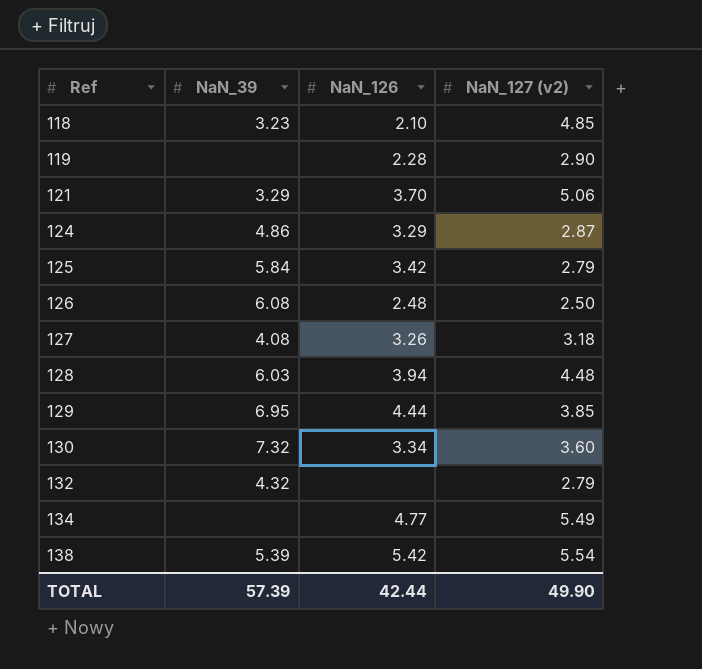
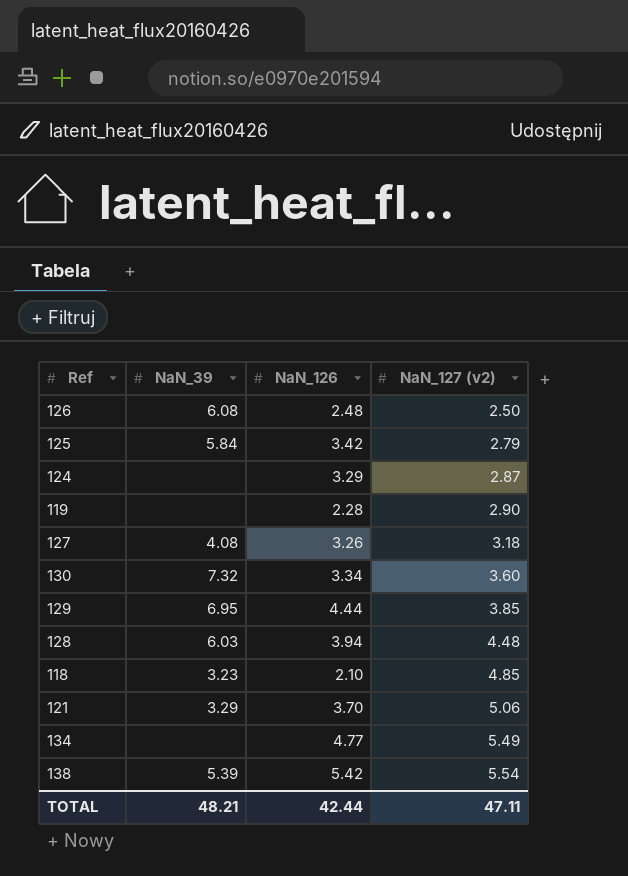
row order: Ref ascending -> NaN_127 (v2) ascending
row 132: 4.32 | none | 2.79 -> none
124 | NaN_39: 4.86 -> none
TOTAL | NaN_39: 57.39 -> 48.21
TOTAL | NaN_127 (v2): 49.90 -> 47.11

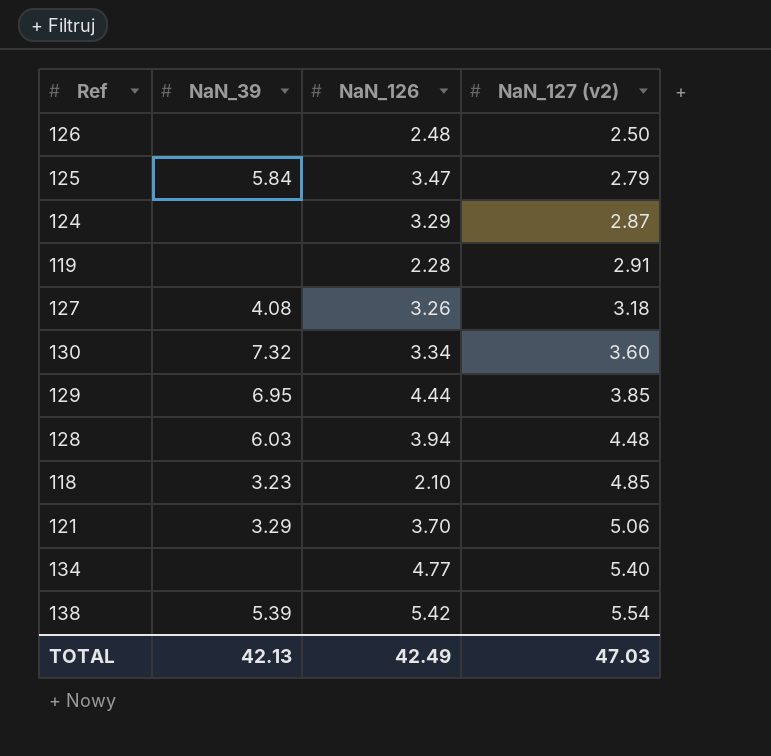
126 | NaN_39: 6.08 -> none
125 | NaN_126: 3.42 -> 3.47
119 | NaN_127 (v2): 2.90 -> 2.91
134 | NaN_127 (v2): 5.49 -> 5.40
TOTAL | NaN_39: 48.21 -> 42.13
TOTAL | NaN_126: 42.44 -> 42.49
TOTAL | NaN_127 (v2): 47.11 -> 47.03

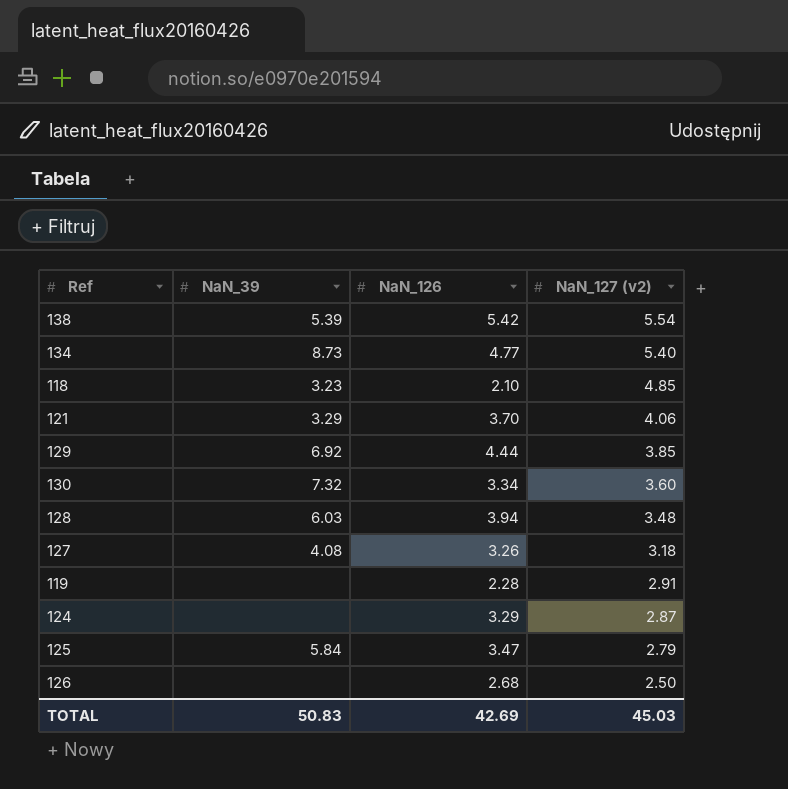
row order: NaN_127 (v2) ascending -> NaN_127 (v2) descending
134 | NaN_39: none -> 8.73
121 | NaN_127 (v2): 5.06 -> 4.06
129 | NaN_39: 6.95 -> 6.92
128 | NaN_127 (v2): 4.48 -> 3.48
126 | NaN_126: 2.48 -> 2.68
TOTAL | NaN_39: 42.13 -> 50.83
TOTAL | NaN_126: 42.49 -> 42.69
TOTAL | NaN_127 (v2): 47.03 -> 45.03

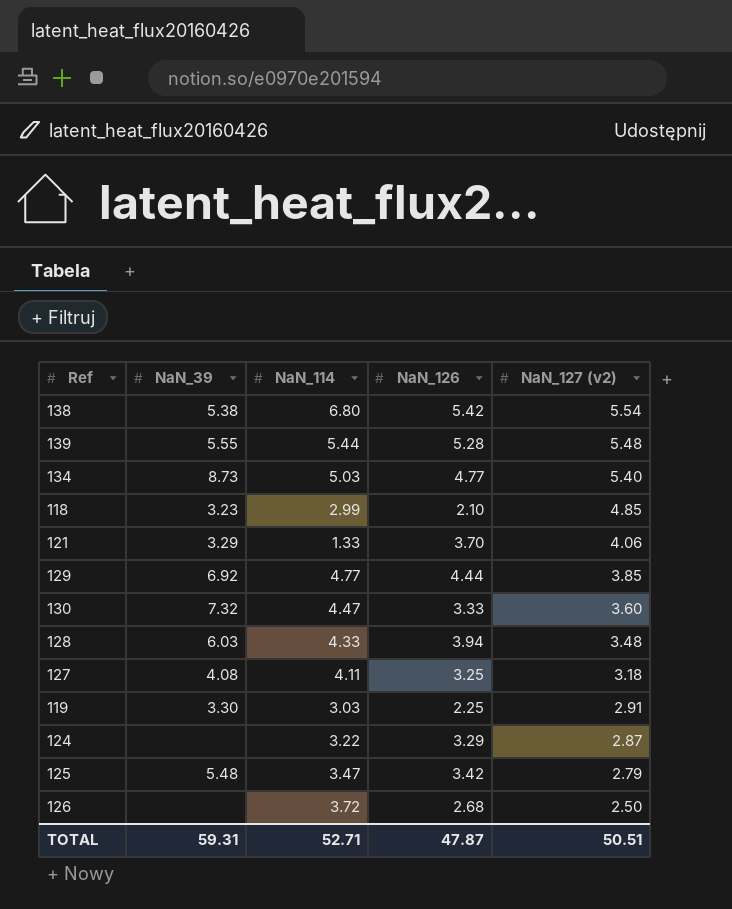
column NaN_114 | position: none -> 3
138 | NaN_39: 5.39 -> 5.38
row 139: none -> 5.55 | 5.44 | 5.28 | 5.48
130 | NaN_126: 3.34 -> 3.33
127 | NaN_126: 3.26 -> 3.25
119 | NaN_39: none -> 3.30
119 | NaN_126: 2.28 -> 2.25
125 | NaN_39: 5.84 -> 5.48
125 | NaN_126: 3.47 -> 3.42
TOTAL | NaN_39: 50.83 -> 59.31
TOTAL | NaN_126: 42.69 -> 47.87
TOTAL | NaN_127 (v2): 45.03 -> 50.51

